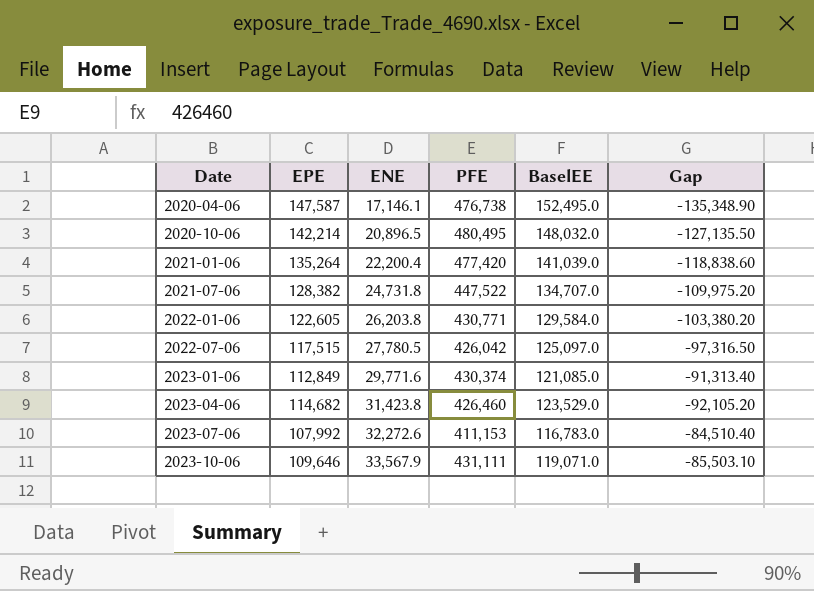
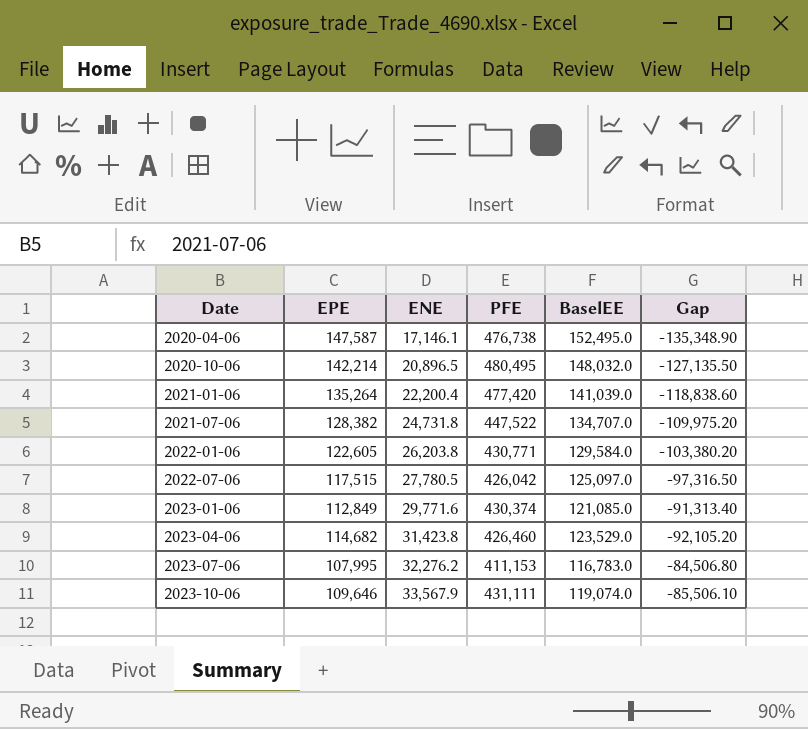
2023-07-06 | EPE: 107,992 -> 107,995
2023-07-06 | ENE: 32,272.6 -> 32,276.2
2023-07-06 | Gap: -84,510.40 -> -84,506.80
2023-10-06 | BaselEE: 119,071.0 -> 119,074.0
2023-10-06 | Gap: -85,503.10 -> -85,506.10

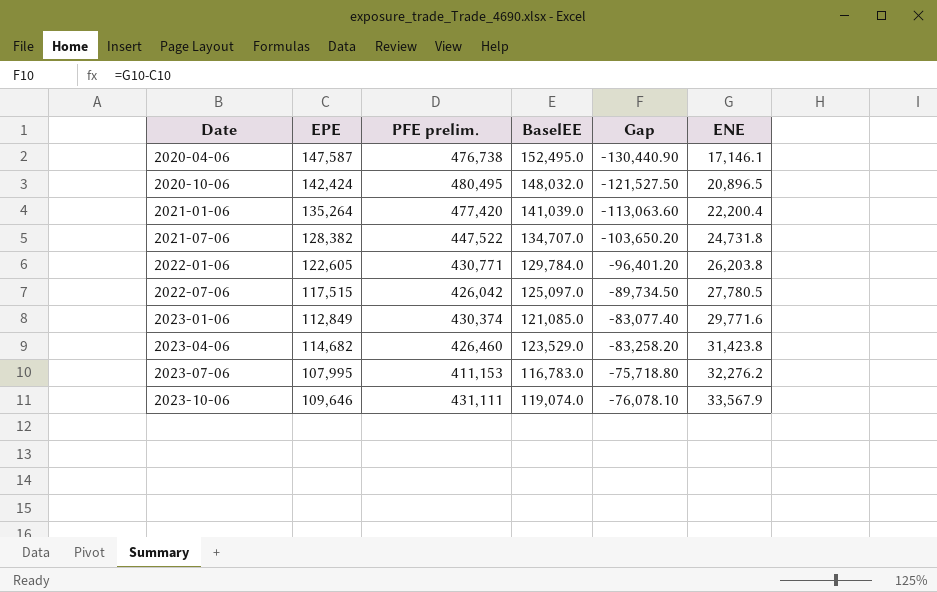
column name: PFE -> PFE prelim.
column Gap | formula: [ENE] - [BaselEE] -> [ENE] - [EPE]
column ENE | position: 3 -> 6
2020-10-06 | EPE: 142,214 -> 142,424
2022-01-06 | BaselEE: 129,584.0 -> 129,784.0

